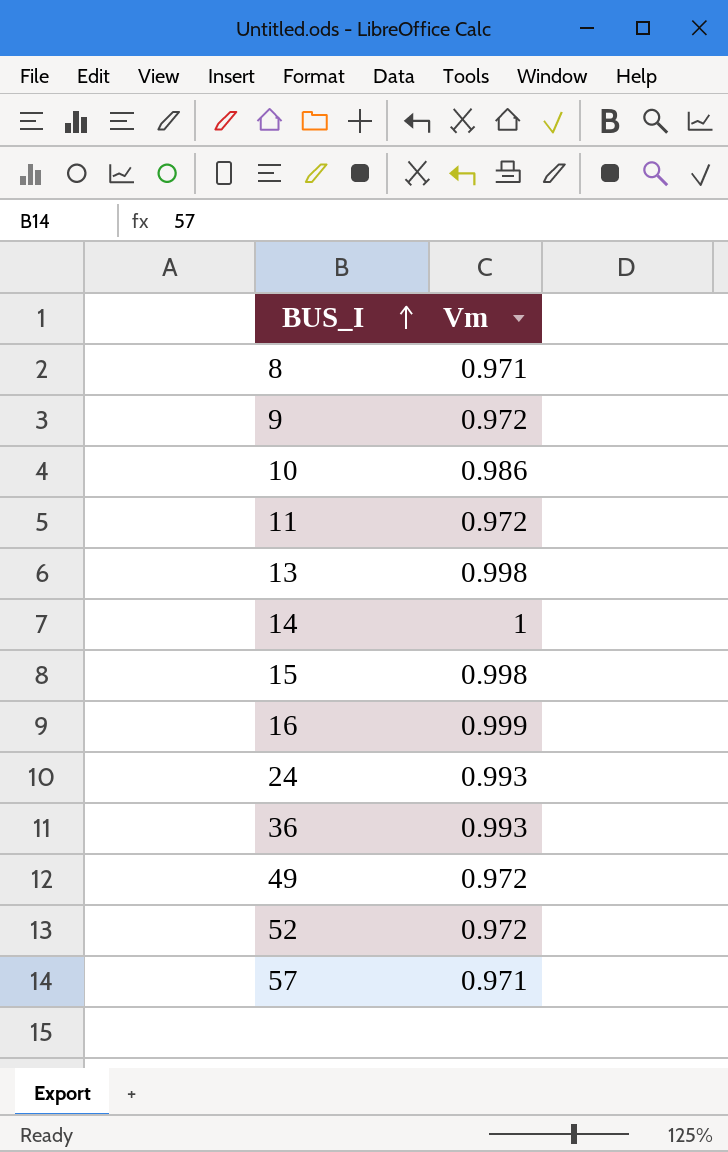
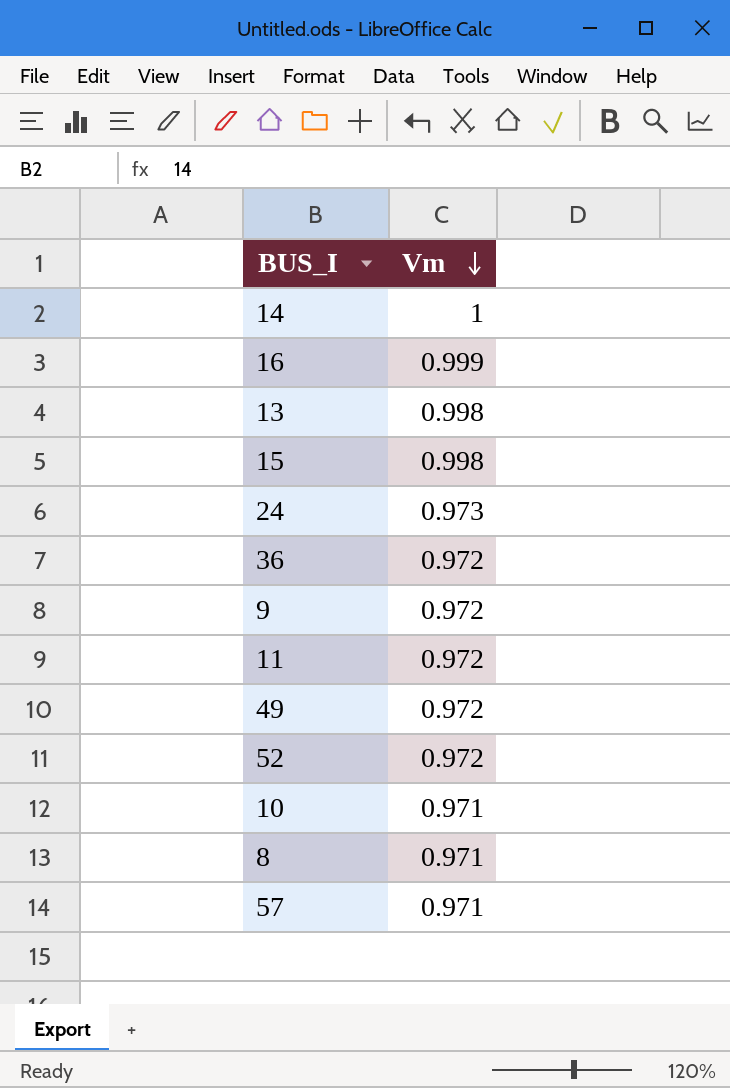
row order: BUS_I ascending -> Vm descending
24 | Vm: 0.993 -> 0.973
36 | Vm: 0.993 -> 0.972
10 | Vm: 0.986 -> 0.971

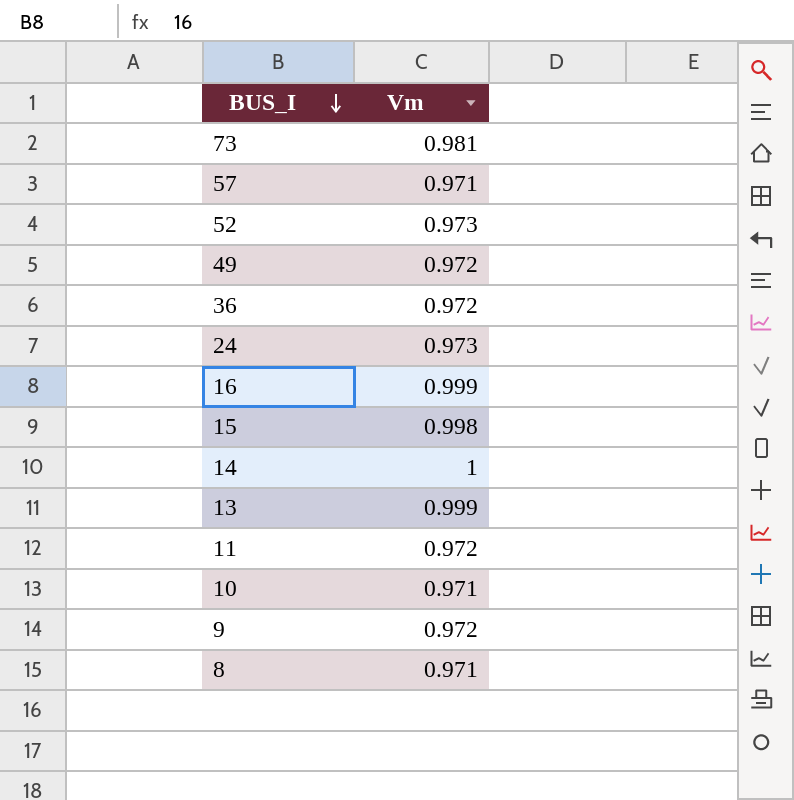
row order: Vm descending -> BUS_I descending
row 73: none -> 0.981
52 | Vm: 0.972 -> 0.973
13 | Vm: 0.998 -> 0.999

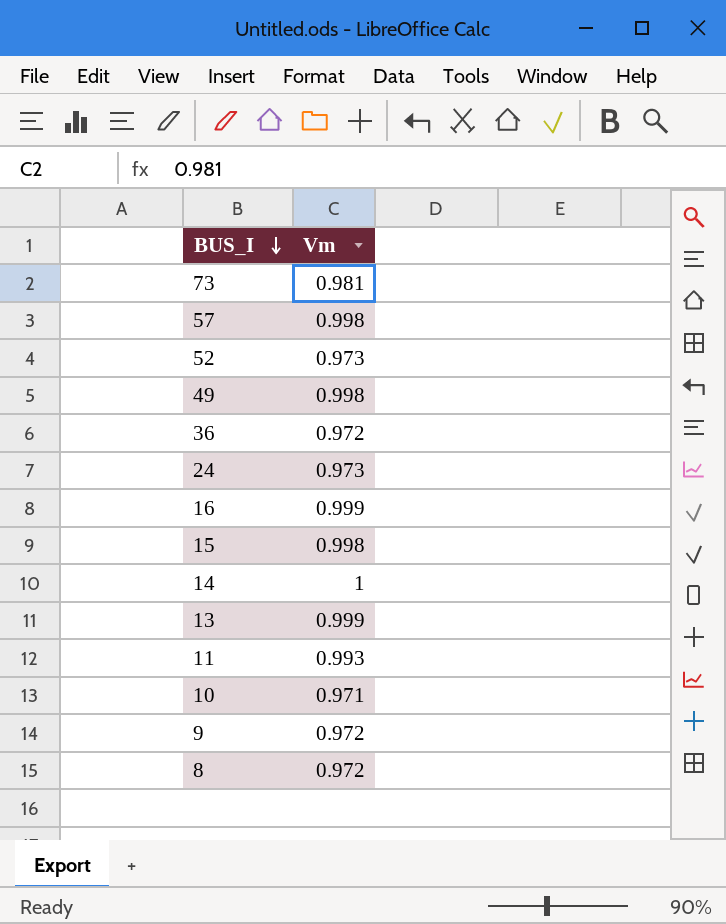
57 | Vm: 0.971 -> 0.998
49 | Vm: 0.972 -> 0.998
11 | Vm: 0.972 -> 0.993
8 | Vm: 0.971 -> 0.972

